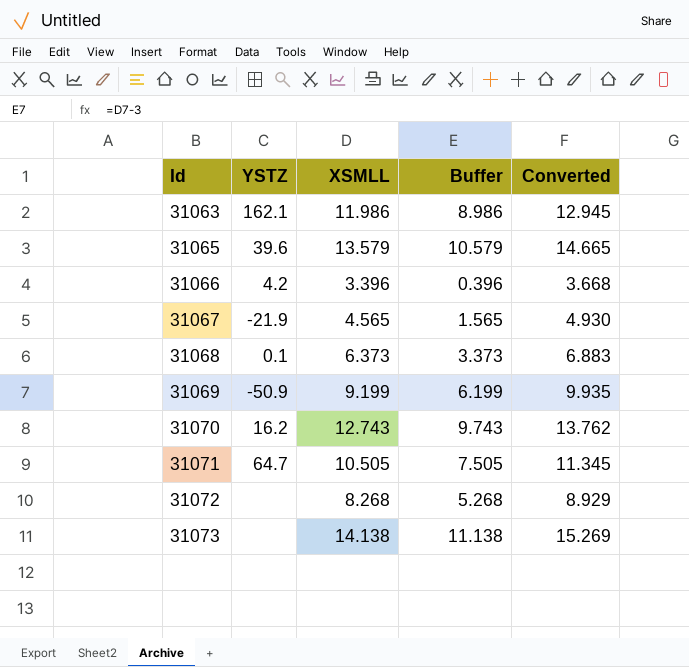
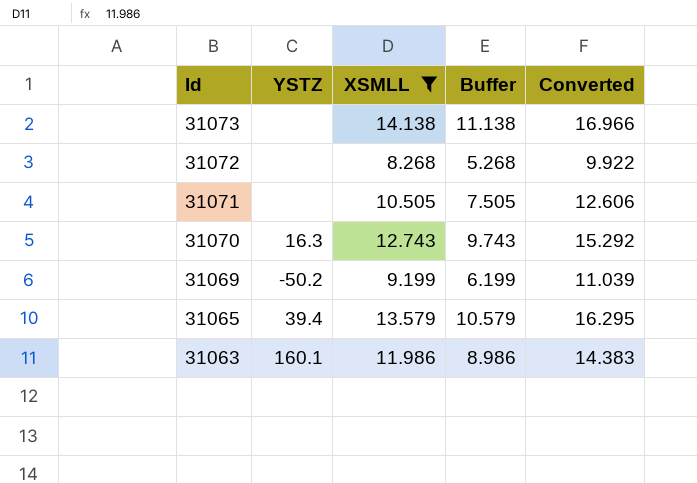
filter: none -> XSMLL >= 8.268
row order: Id ascending -> Id descending
column Converted | formula: [XSMLL] * 1.08 -> [XSMLL] * 1.2
31071 | YSTZ: 64.7 -> none
31070 | YSTZ: 16.2 -> 16.3
31069 | YSTZ: -50.9 -> -50.2
31065 | YSTZ: 39.6 -> 39.4
31063 | YSTZ: 162.1 -> 160.1

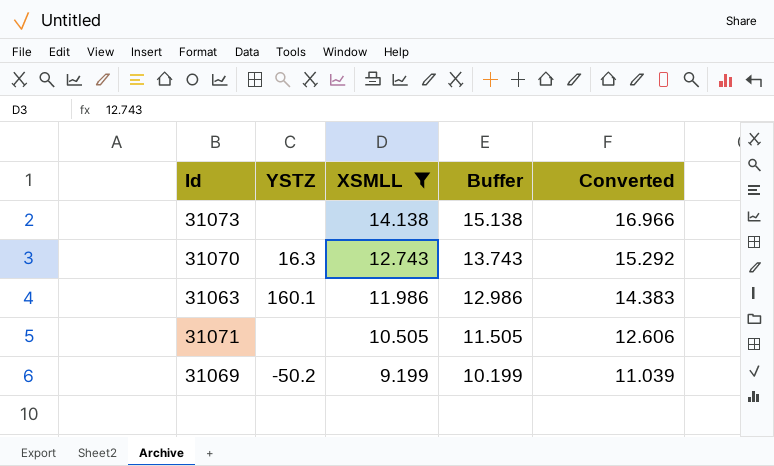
row order: Id descending -> XSMLL descending
column Buffer | formula: [XSMLL] - 3 -> [XSMLL] + 1
row 31072: none | 8.268 | 5.268 | 9.922 -> none
row 31065: 39.4 | 13.579 | 10.579 | 16.295 -> none

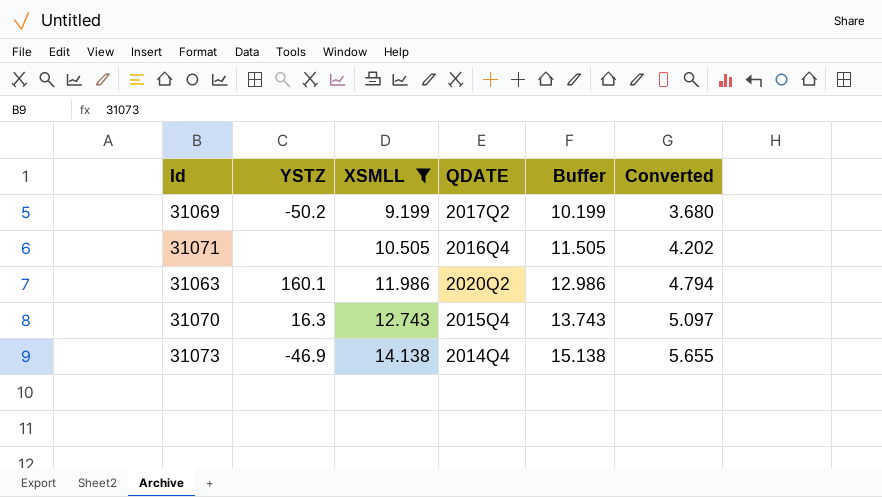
row order: XSMLL descending -> XSMLL ascending
column QDATE | position: none -> 4
column Converted | formula: [XSMLL] * 1.2 -> [XSMLL] * 0.4
31073 | YSTZ: none -> -46.9

